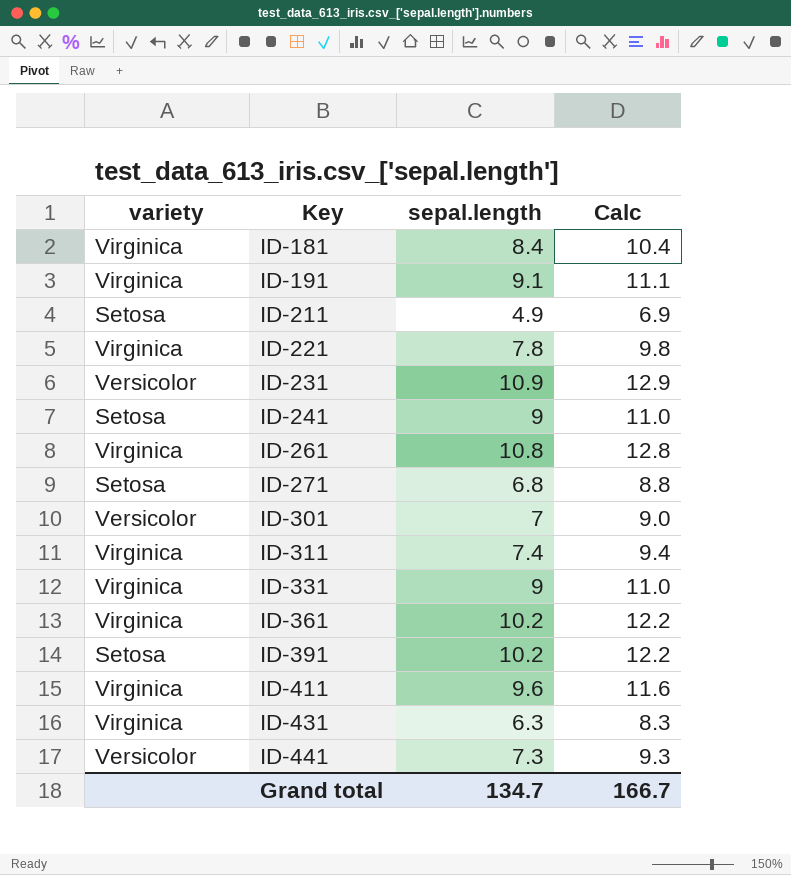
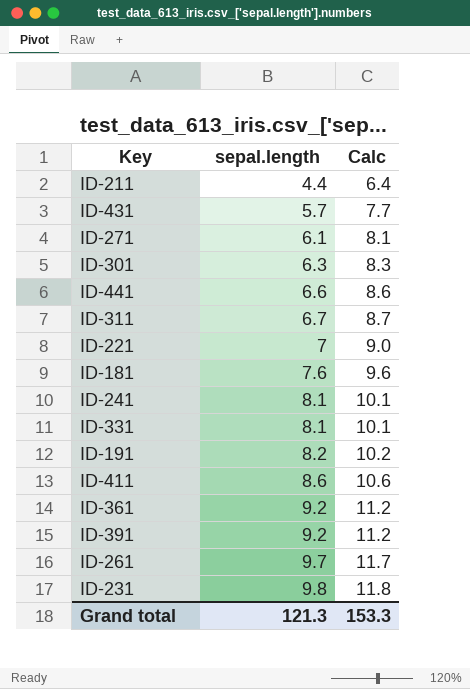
row order: Key ascending -> sepal.length ascending
column variety | position: 1 -> none
ID-211 | sepal.length: 4.9 -> 4.4
ID-211 | Calc: 6.9 -> 6.4
ID-431 | sepal.length: 6.3 -> 5.7
ID-431 | Calc: 8.3 -> 7.7
ID-271 | sepal.length: 6.8 -> 6.1
ID-271 | Calc: 8.8 -> 8.1
ID-301 | sepal.length: 7 -> 6.3
ID-301 | Calc: 9.0 -> 8.3
ID-441 | sepal.length: 7.3 -> 6.6
ID-441 | Calc: 9.3 -> 8.6
ID-311 | sepal.length: 7.4 -> 6.7
ID-311 | Calc: 9.4 -> 8.7
ID-221 | sepal.length: 7.8 -> 7
ID-221 | Calc: 9.8 -> 9.0
ID-181 | sepal.length: 8.4 -> 7.6
ID-181 | Calc: 10.4 -> 9.6
ID-241 | sepal.length: 9 -> 8.1
ID-241 | Calc: 11.0 -> 10.1
ID-331 | sepal.length: 9 -> 8.1
ID-331 | Calc: 11.0 -> 10.1
ID-191 | sepal.length: 9.1 -> 8.2
ID-191 | Calc: 11.1 -> 10.2
ID-411 | sepal.length: 9.6 -> 8.6
ID-411 | Calc: 11.6 -> 10.6
ID-361 | sepal.length: 10.2 -> 9.2
ID-361 | Calc: 12.2 -> 11.2
ID-391 | sepal.length: 10.2 -> 9.2
ID-391 | Calc: 12.2 -> 11.2
ID-261 | sepal.length: 10.8 -> 9.7
ID-261 | Calc: 12.8 -> 11.7
ID-231 | sepal.length: 10.9 -> 9.8
ID-231 | Calc: 12.9 -> 11.8
Grand total | sepal.length: 134.7 -> 121.3
Grand total | Calc: 166.7 -> 153.3

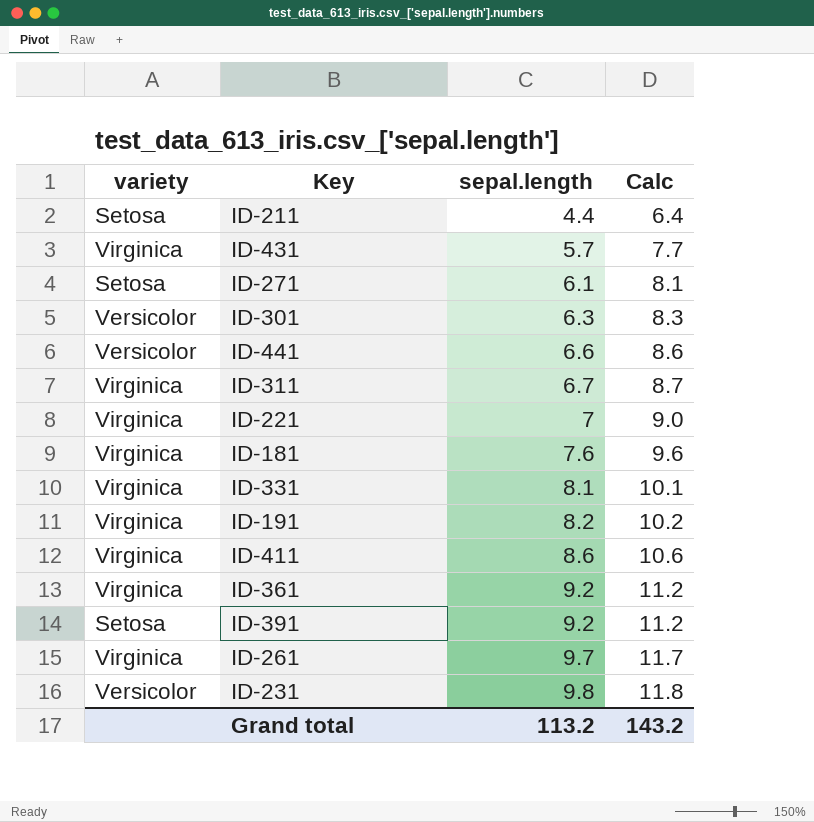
column variety | position: none -> 1
row ID-241: 8.1 | 10.1 -> none
Grand total | sepal.length: 121.3 -> 113.2
Grand total | Calc: 153.3 -> 143.2

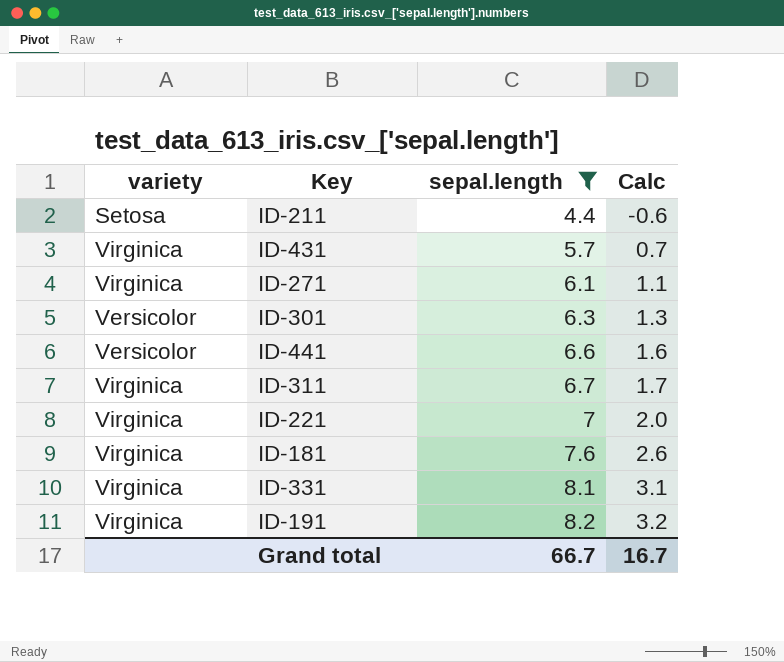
filter: none -> sepal.length <= 8.2
column Calc | formula: [sepal.length] + 2 -> [sepal.length] - 5
ID-271 | variety: Setosa -> Virginica
Grand total | sepal.length: 113.2 -> 66.7
Grand total | Calc: 143.2 -> 16.7

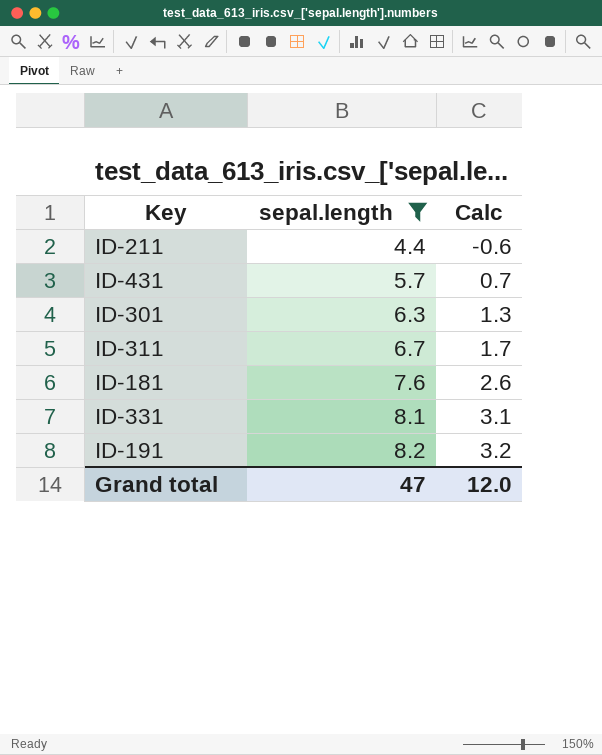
column variety | position: 1 -> none
row ID-271: Virginica | 6.1 | 1.1 -> none
row ID-441: Versicolor | 6.6 | 1.6 -> none
row ID-221: Virginica | 7 | 2.0 -> none
Grand total | sepal.length: 66.7 -> 47
Grand total | Calc: 16.7 -> 12.0

